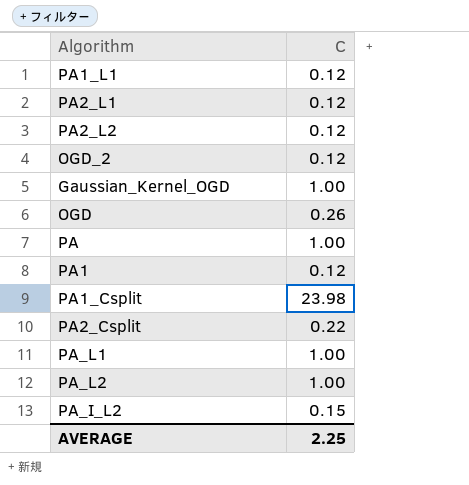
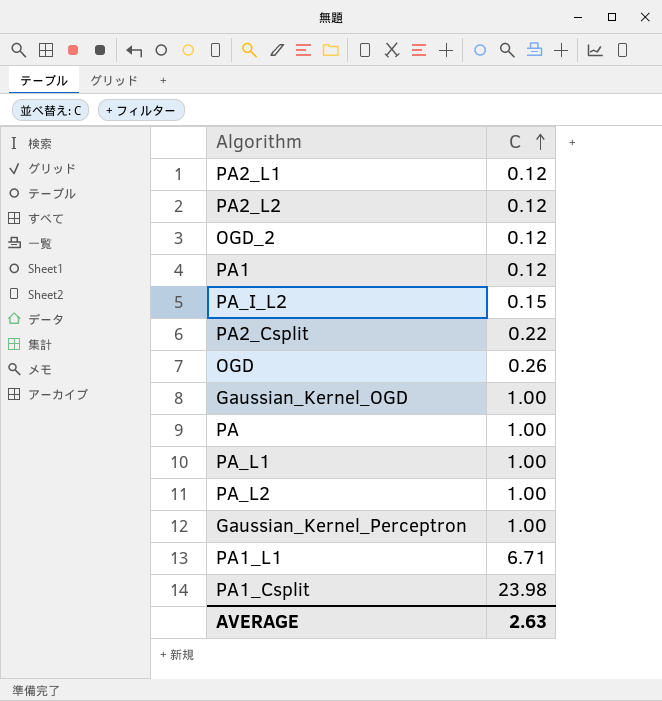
row order: none -> C ascending
row Gaussian_Kernel_Perceptron: none -> 1.00
PA1_L1 | C: 0.12 -> 6.71
AVERAGE | C: 2.25 -> 2.63

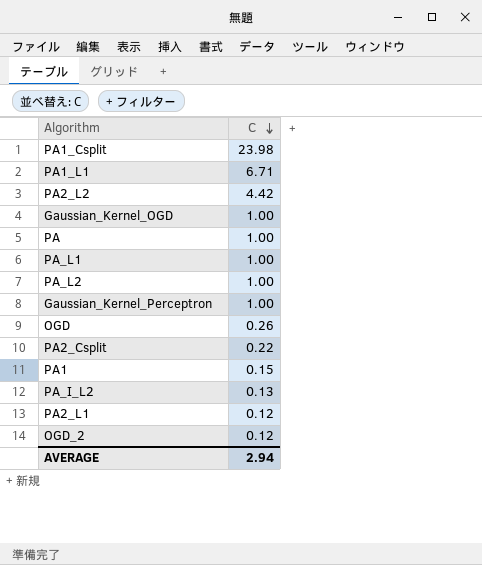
row order: C ascending -> C descending
PA2_L2 | C: 0.12 -> 4.42
PA1 | C: 0.12 -> 0.15
PA_I_L2 | C: 0.15 -> 0.13
AVERAGE | C: 2.63 -> 2.94

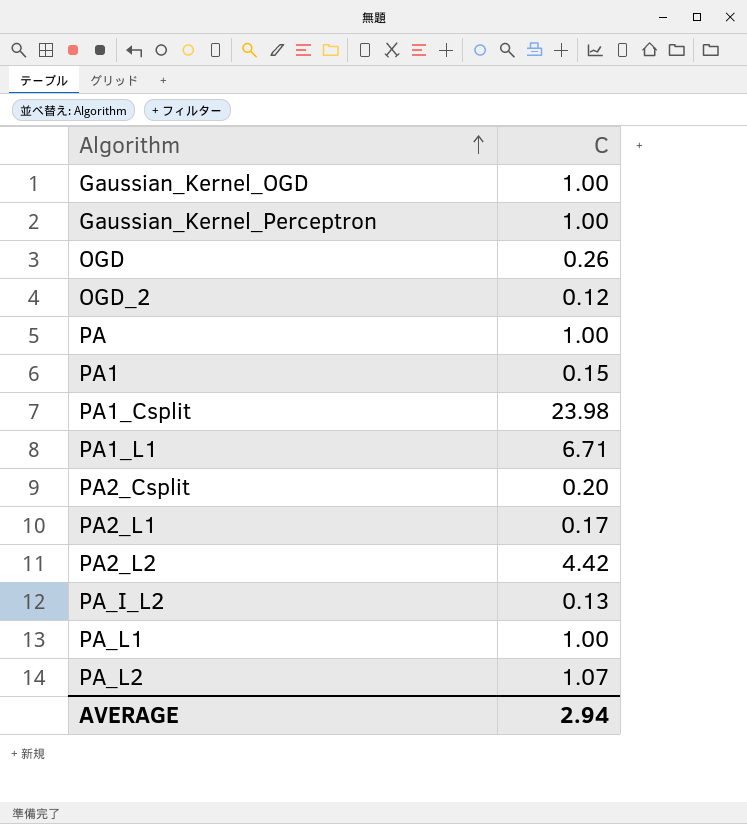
row order: C descending -> Algorithm ascending
PA2_Csplit | C: 0.22 -> 0.20
PA2_L1 | C: 0.12 -> 0.17
PA_L2 | C: 1.00 -> 1.07

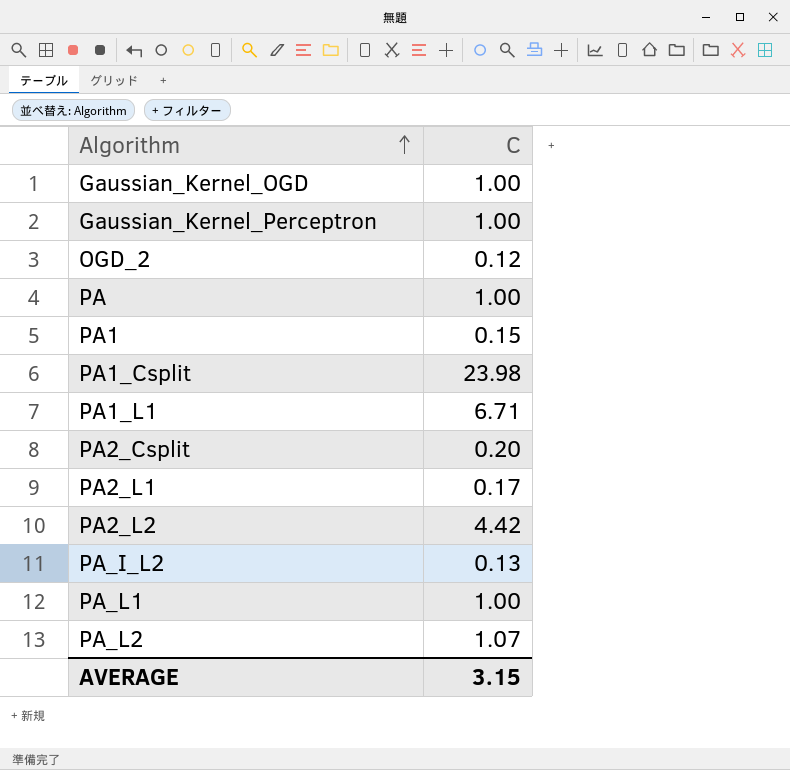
row OGD: 0.26 -> none
AVERAGE | C: 2.94 -> 3.15

